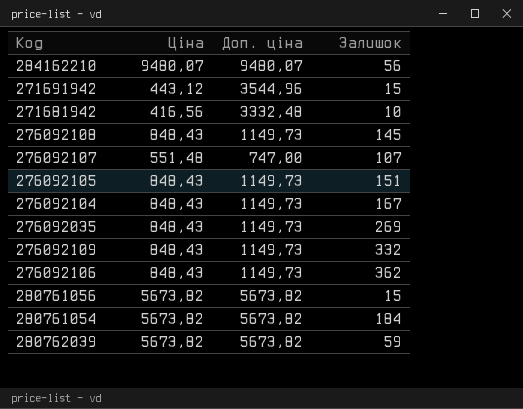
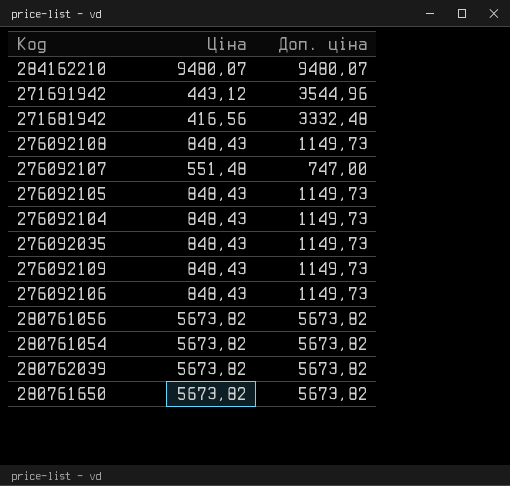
column Залишок | position: 4 -> none
row 280761650: none -> 5673,82 | 5673,82

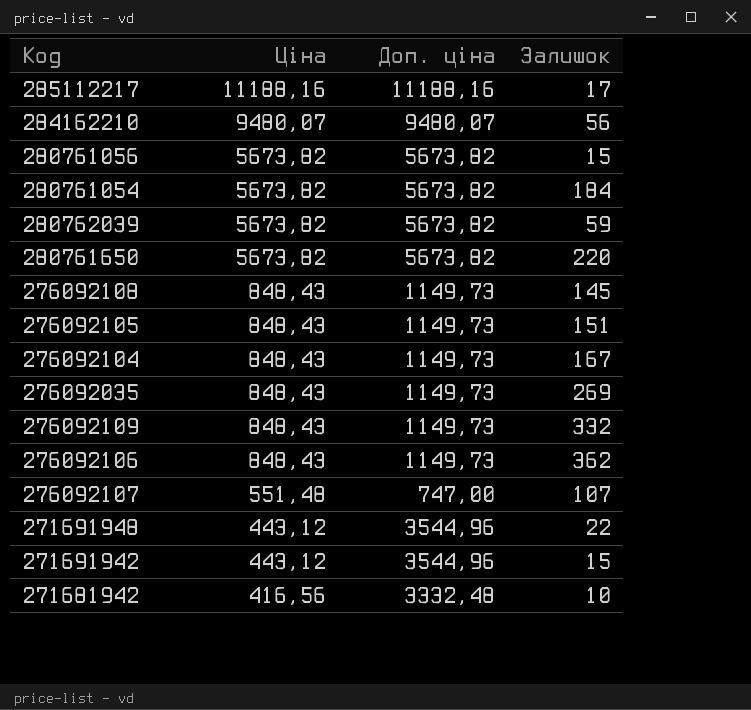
row order: none -> Ціна descending
column Залишок | position: none -> 4
row 285112217: none -> 11188,16 | 11188,16 | 17
row 271691948: none -> 443,12 | 3544,96 | 22

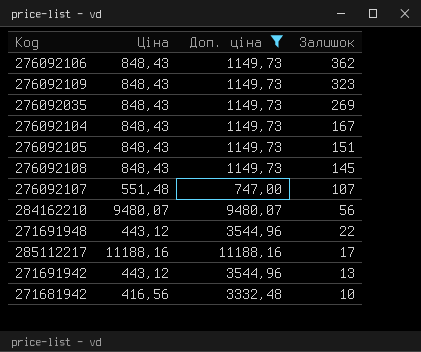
filter: none -> Доп. ціна != 5673,82
row order: Ціна descending -> Залишок descending
276092109 | Залишок: 332 -> 323
271691942 | Залишок: 15 -> 13

